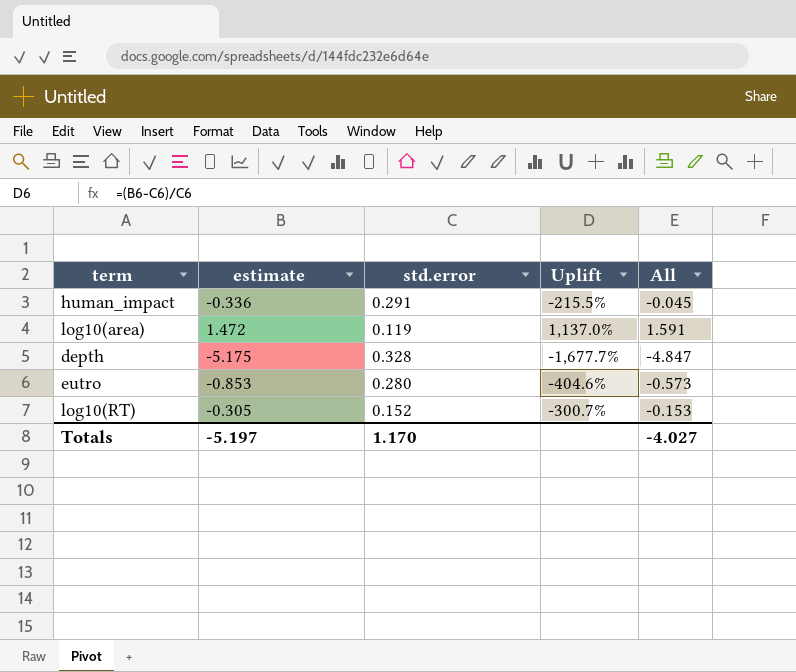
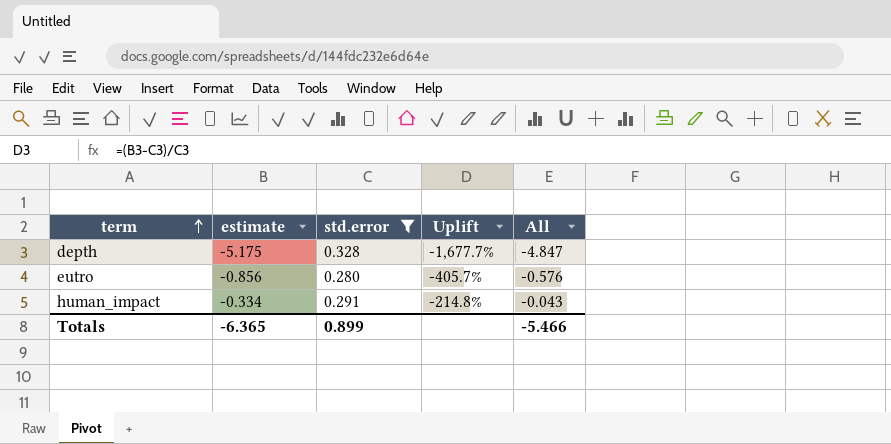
filter: none -> std.error >= 0.280
row order: none -> term ascending
eutro | estimate: -0.853 -> -0.856
eutro | Uplift: -404.6% -> -405.7%
eutro | All: -0.573 -> -0.576
human_impact | estimate: -0.336 -> -0.334
human_impact | Uplift: -215.5% -> -214.8%
human_impact | All: -0.045 -> -0.043
Totals | estimate: -5.197 -> -6.365
Totals | std.error: 1.170 -> 0.899
Totals | All: -4.027 -> -5.466

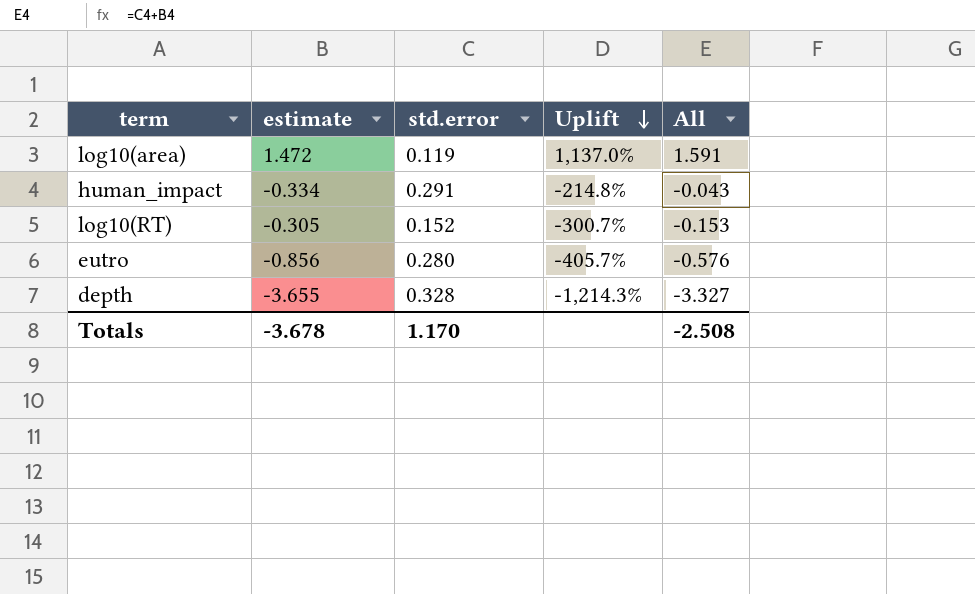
filter: std.error >= 0.280 -> none
row order: term ascending -> Uplift descending
depth | estimate: -5.175 -> -3.655
depth | Uplift: -1,677.7% -> -1,214.3%
depth | All: -4.847 -> -3.327
Totals | estimate: -6.365 -> -3.678
Totals | std.error: 0.899 -> 1.170
Totals | All: -5.466 -> -2.508

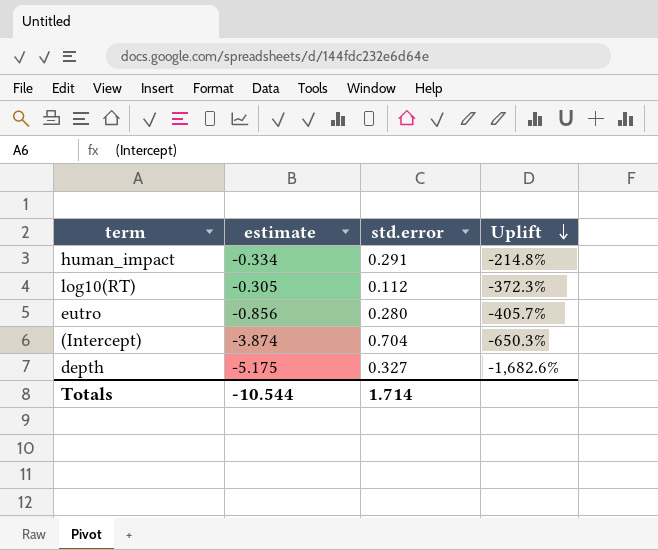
column All | formula: [estimate] + [std.error] -> none
row log10(area): 1.472 | 0.119 | 1,137.0% | 1.591 -> none
log10(RT) | std.error: 0.152 -> 0.112
log10(RT) | Uplift: -300.7% -> -372.3%
row (Intercept): none -> -3.874 | 0.704 | -650.3%
depth | estimate: -3.655 -> -5.175
depth | std.error: 0.328 -> 0.327
depth | Uplift: -1,214.3% -> -1,682.6%
Totals | estimate: -3.678 -> -10.544
Totals | std.error: 1.170 -> 1.714

